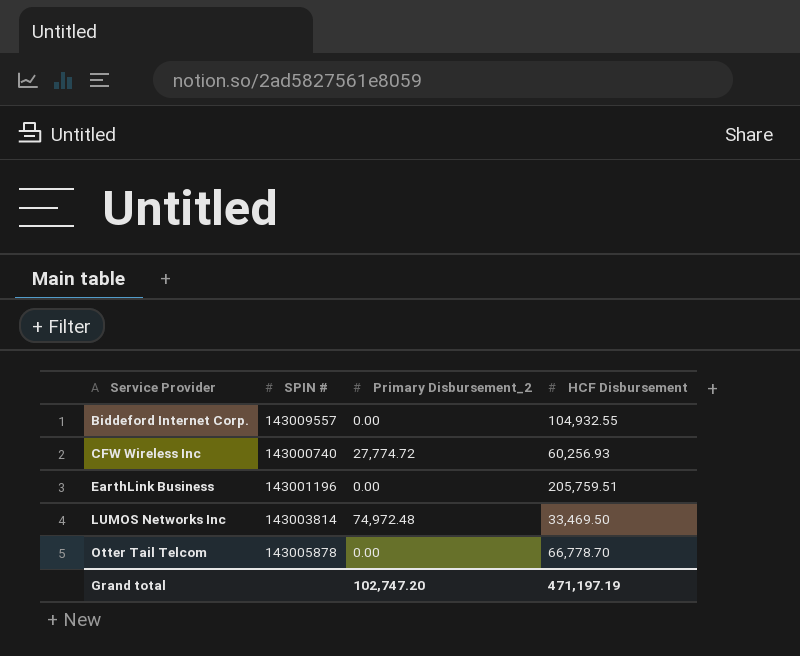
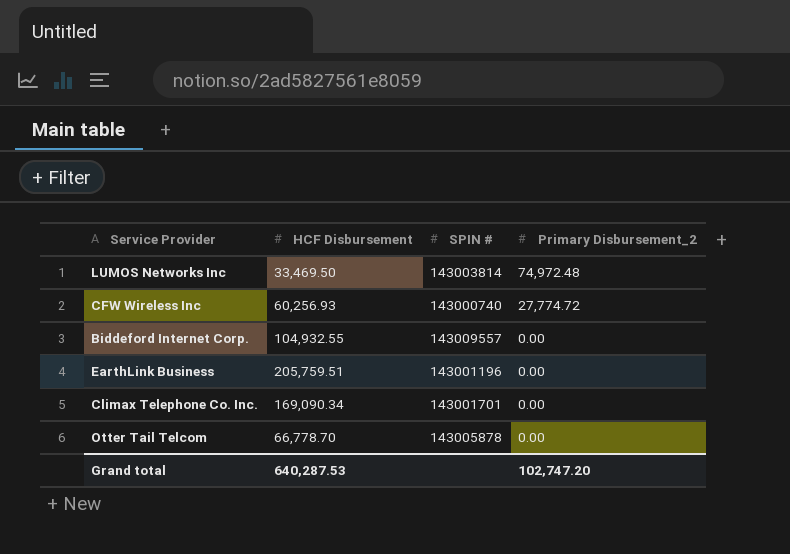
row order: Service Provider ascending -> Primary Disbursement_2 descending
column HCF Disbursement | position: 4 -> 2
row Climax Telephone Co. Inc.: none -> 169,090.34 | 143001701 | 0.00
Grand total | HCF Disbursement: 471,197.19 -> 640,287.53

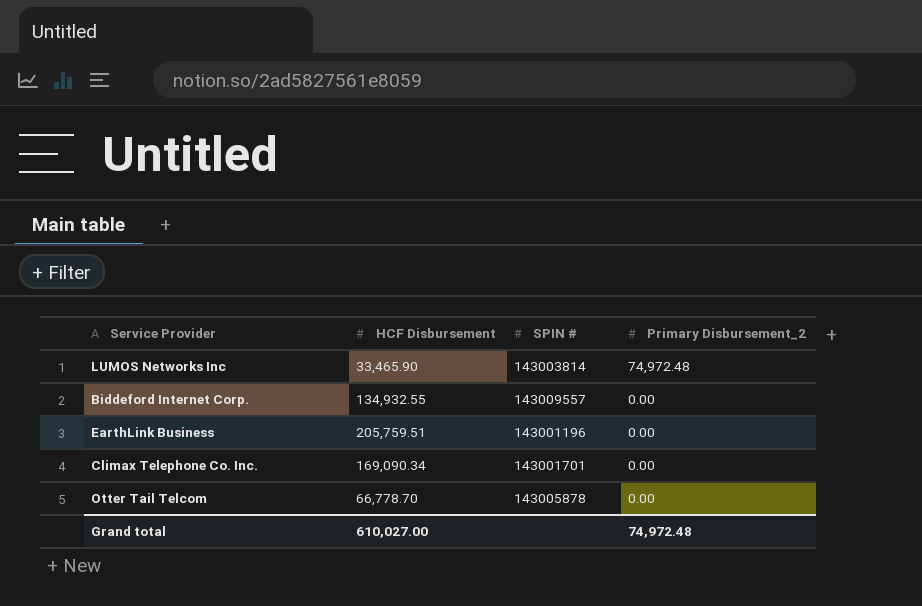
row CFW Wireless Inc: 60,256.93 | 143000740 | 27,774.72 -> none
LUMOS Networks Inc | HCF Disbursement: 33,469.50 -> 33,465.90
Biddeford Internet Corp. | HCF Disbursement: 104,932.55 -> 134,932.55
Grand total | HCF Disbursement: 640,287.53 -> 610,027.00
Grand total | Primary Disbursement_2: 102,747.20 -> 74,972.48

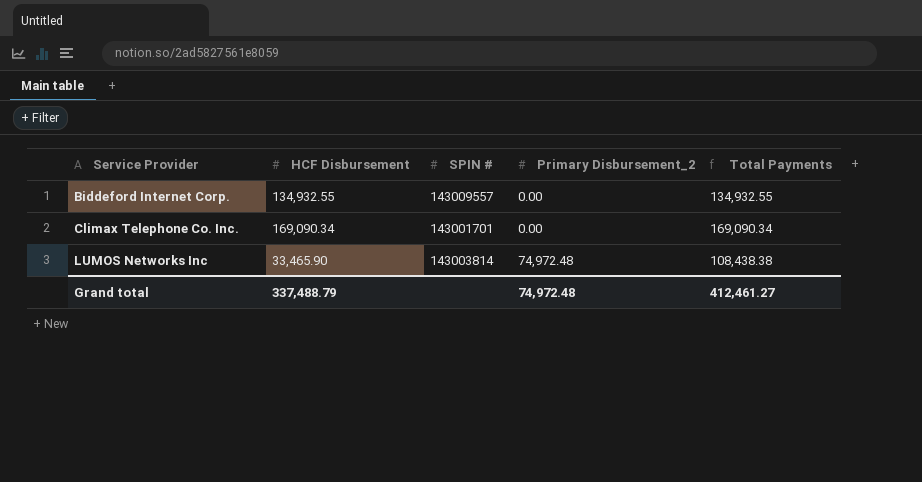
row order: Primary Disbursement_2 descending -> Service Provider ascending
column Total Payments | formula: none -> [HCF Disbursement] + [Primary Disbursement_2]
row EarthLink Business: 205,759.51 | 143001196 | 0.00 -> none
row Otter Tail Telcom: 66,778.70 | 143005878 | 0.00 -> none
Grand total | HCF Disbursement: 610,027.00 -> 337,488.79

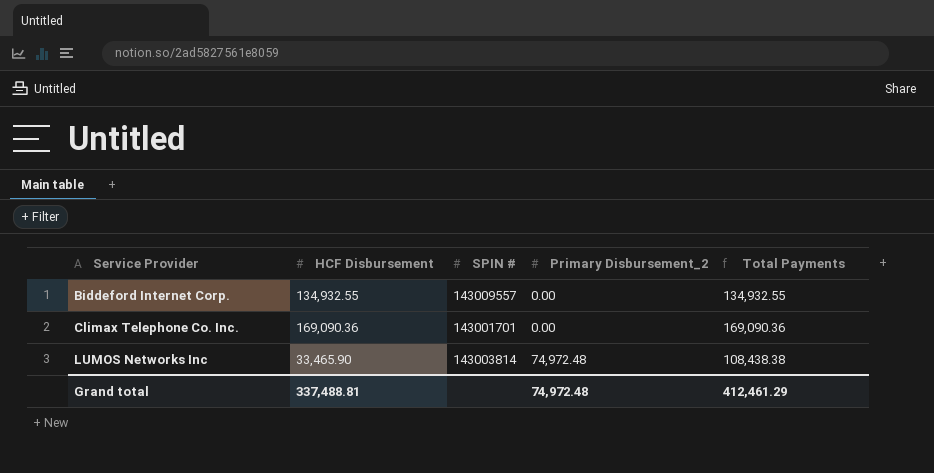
Climax Telephone Co. Inc. | HCF Disbursement: 169,090.34 -> 169,090.36
Climax Telephone Co. Inc. | Total Payments: 169,090.34 -> 169,090.36
Grand total | HCF Disbursement: 337,488.79 -> 337,488.81
Grand total | Total Payments: 412,461.27 -> 412,461.29

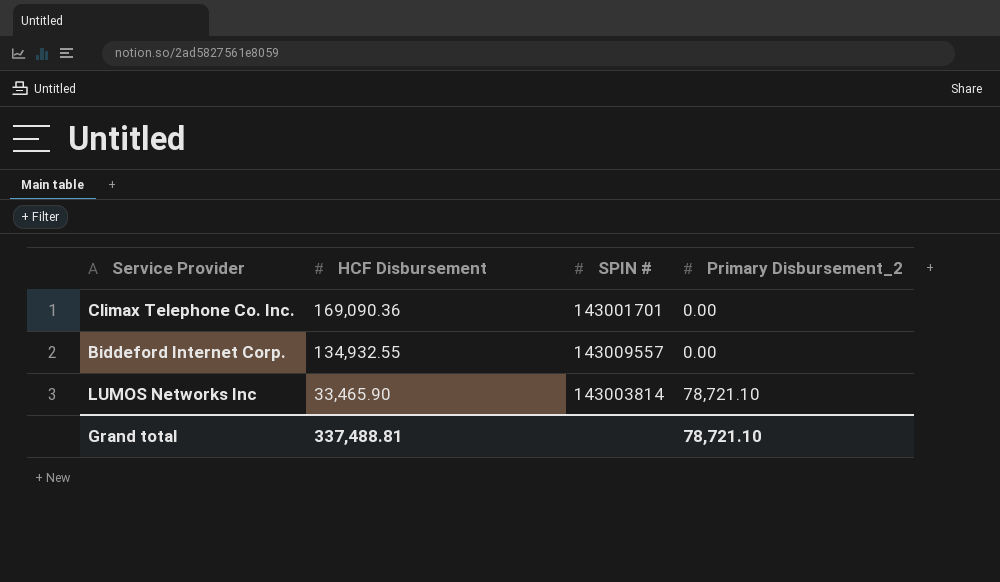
row order: Service Provider ascending -> HCF Disbursement descending
column Total Payments | formula: [HCF Disbursement] + [Primary Disbursement_2] -> none
LUMOS Networks Inc | Primary Disbursement_2: 74,972.48 -> 78,721.10
Grand total | Primary Disbursement_2: 74,972.48 -> 78,721.10

